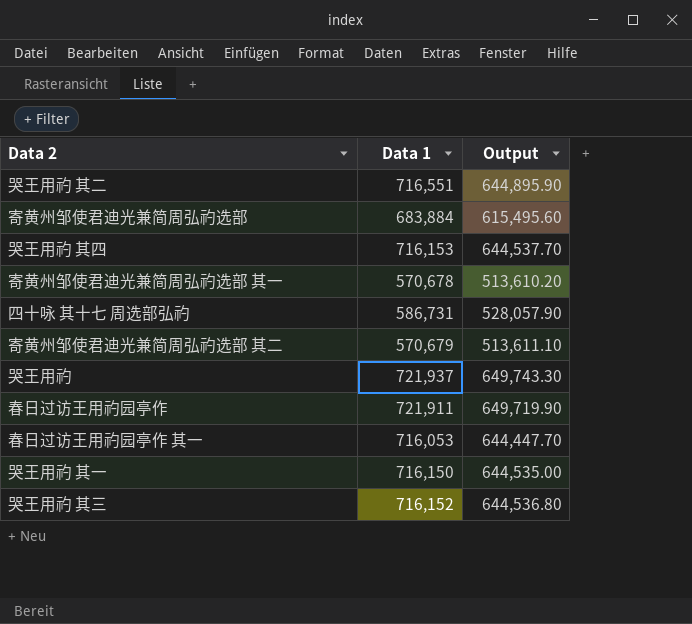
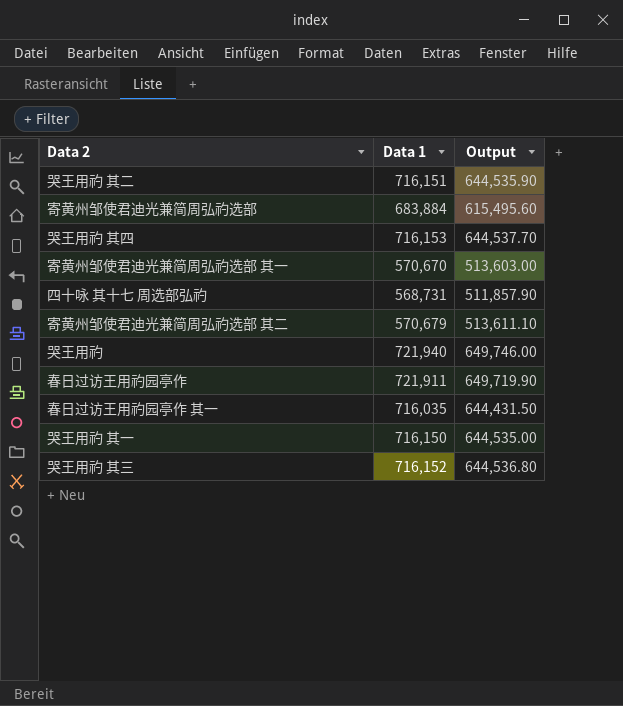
哭王用礿 其二 | Data 1: 716,551 -> 716,151
哭王用礿 其二 | Output: 644,895.90 -> 644,535.90
寄黄州邹使君迪光兼简周弘礿选部 其一 | Data 1: 570,678 -> 570,670
寄黄州邹使君迪光兼简周弘礿选部 其一 | Output: 513,610.20 -> 513,603.00
四十咏 其十七 周选部弘礿 | Data 1: 586,731 -> 568,731
四十咏 其十七 周选部弘礿 | Output: 528,057.90 -> 511,857.90
哭王用礿 | Data 1: 721,937 -> 721,940
哭王用礿 | Output: 649,743.30 -> 649,746.00
春日过访王用礿园亭作 其一 | Data 1: 716,053 -> 716,035
春日过访王用礿园亭作 其一 | Output: 644,447.70 -> 644,431.50

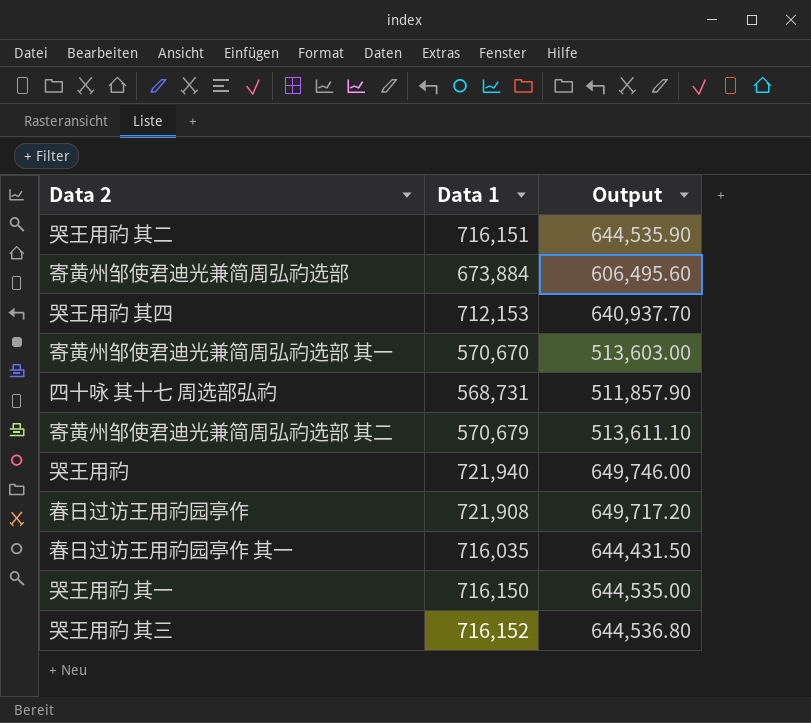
寄黄州邹使君迪光兼简周弘礿选部 | Data 1: 683,884 -> 673,884
寄黄州邹使君迪光兼简周弘礿选部 | Output: 615,495.60 -> 606,495.60
哭王用礿 其四 | Data 1: 716,153 -> 712,153
哭王用礿 其四 | Output: 644,537.70 -> 640,937.70
春日过访王用礿园亭作 | Data 1: 721,911 -> 721,908
春日过访王用礿园亭作 | Output: 649,719.90 -> 649,717.20

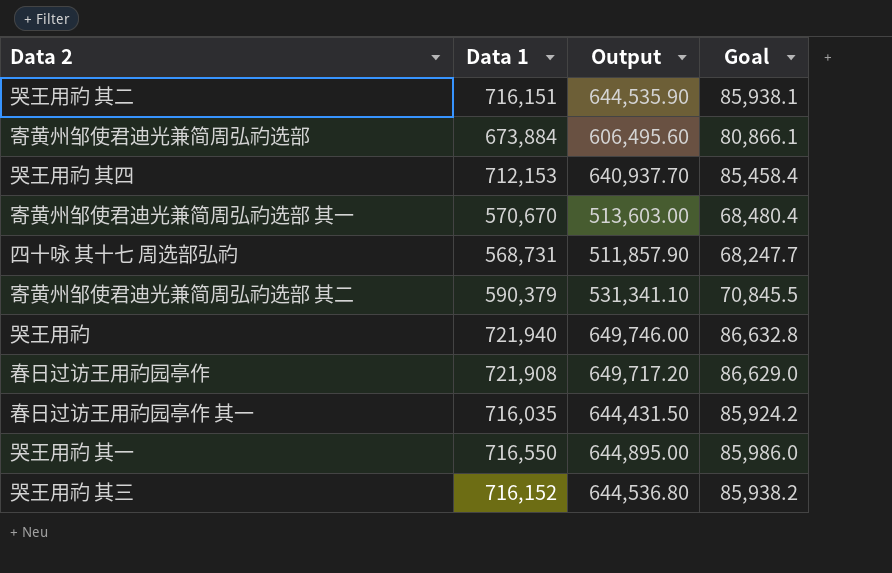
column Goal | formula: none -> [Data 1] * 0.12
寄黄州邹使君迪光兼简周弘礿选部 其二 | Data 1: 570,679 -> 590,379
寄黄州邹使君迪光兼简周弘礿选部 其二 | Output: 513,611.10 -> 531,341.10
哭王用礿 其一 | Data 1: 716,150 -> 716,550
哭王用礿 其一 | Output: 644,535.00 -> 644,895.00

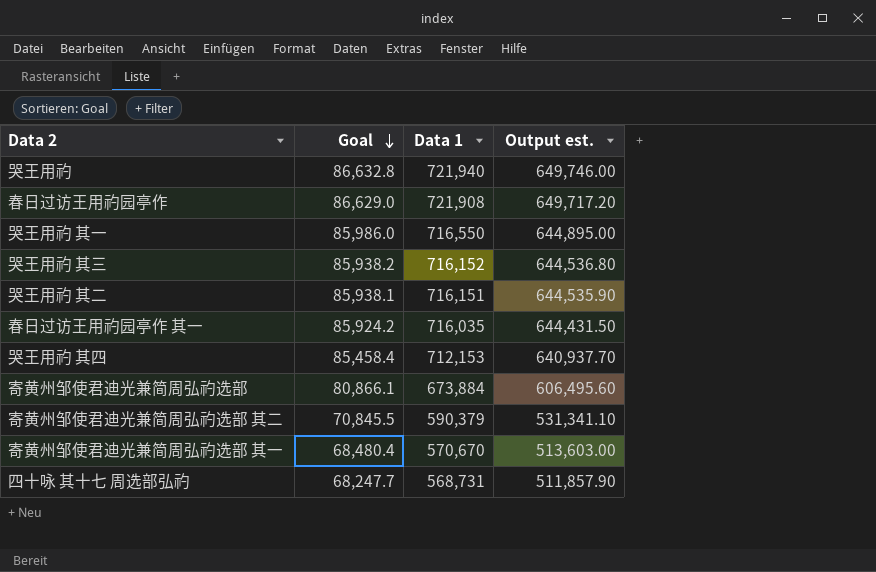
row order: none -> Goal descending
column Goal | position: 4 -> 2
column name: Output -> Output est.

